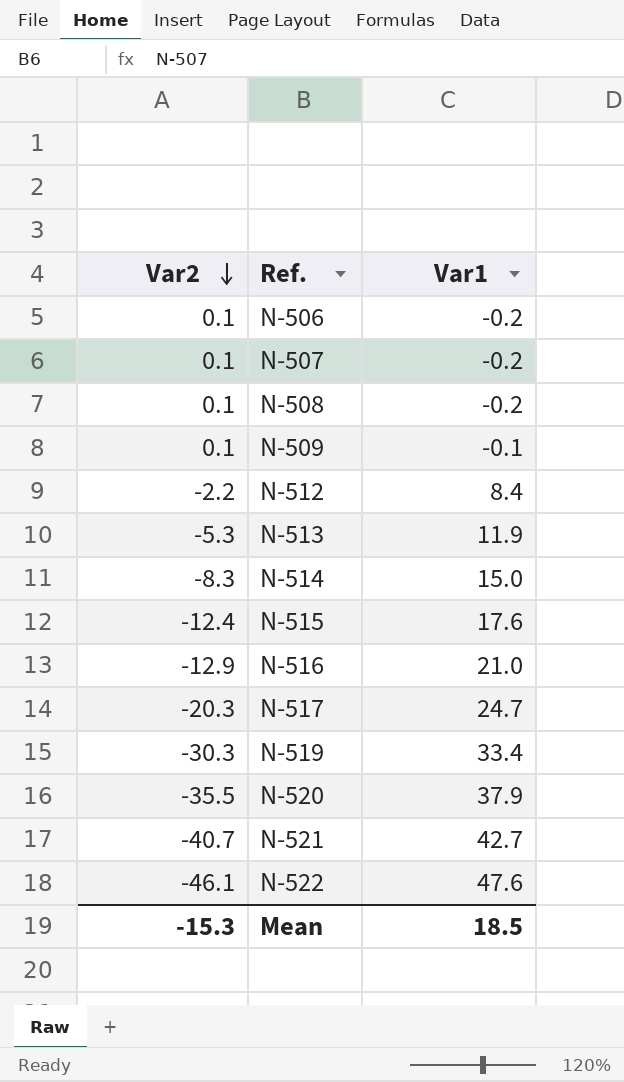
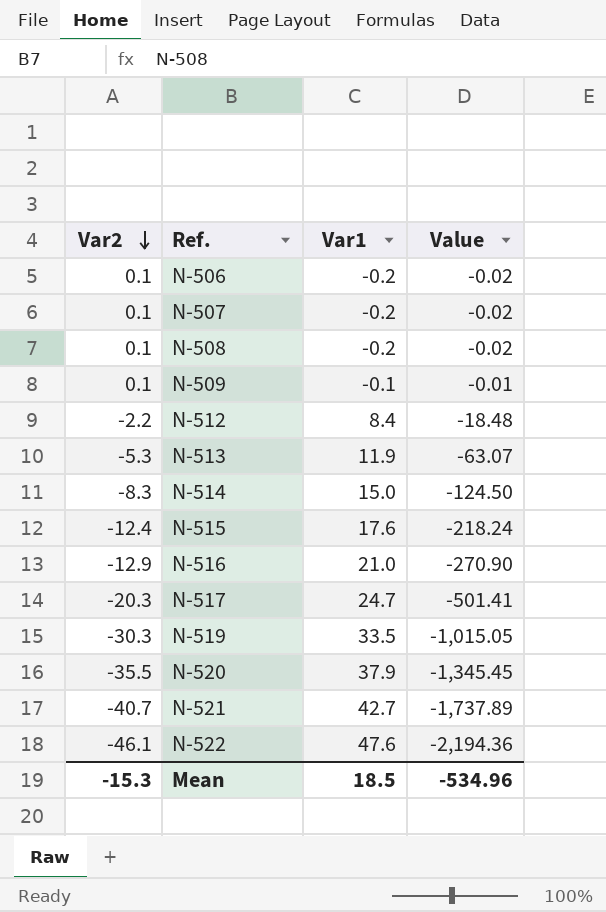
column Value | formula: none -> [Var2] * [Var1]
N-519 | Var1: 33.4 -> 33.5

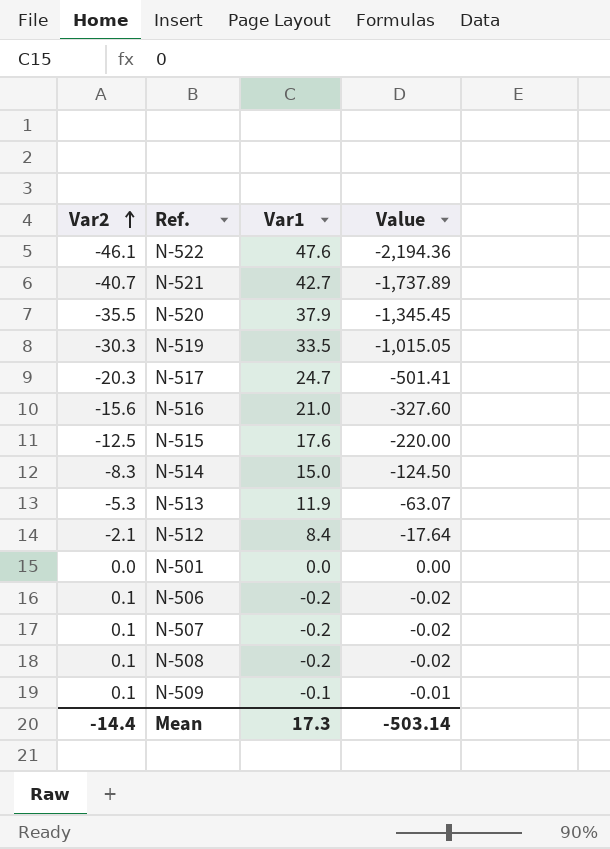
row order: Var2 descending -> Var2 ascending
N-516 | Var2: -12.9 -> -15.6
N-516 | Value: -270.90 -> -327.60
N-515 | Var2: -12.4 -> -12.5
N-515 | Value: -218.24 -> -220.00
N-512 | Var2: -2.2 -> -2.1
N-512 | Value: -18.48 -> -17.64
row N-501: none -> 0.0 | 0.0 | 0.00
Mean | Var2: -15.3 -> -14.4
Mean | Var1: 18.5 -> 17.3
Mean | Value: -534.96 -> -503.14

